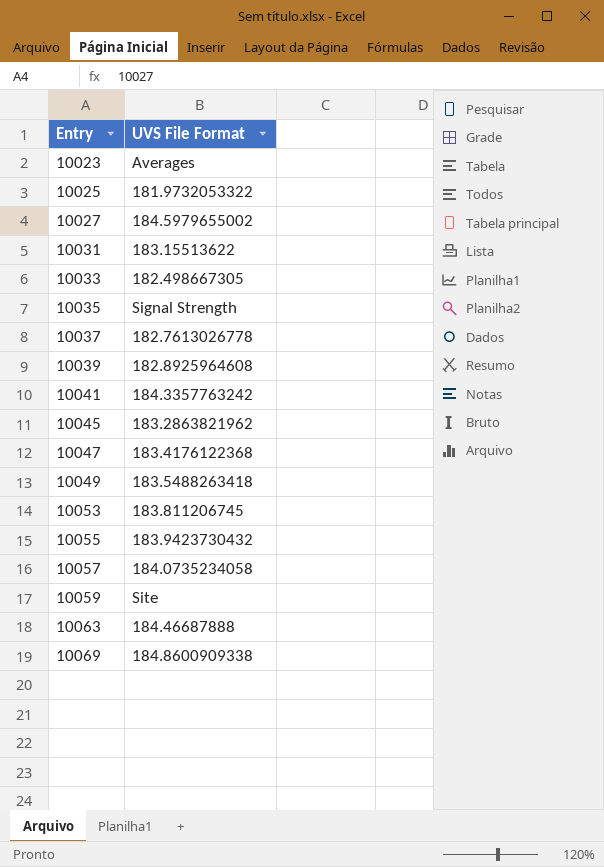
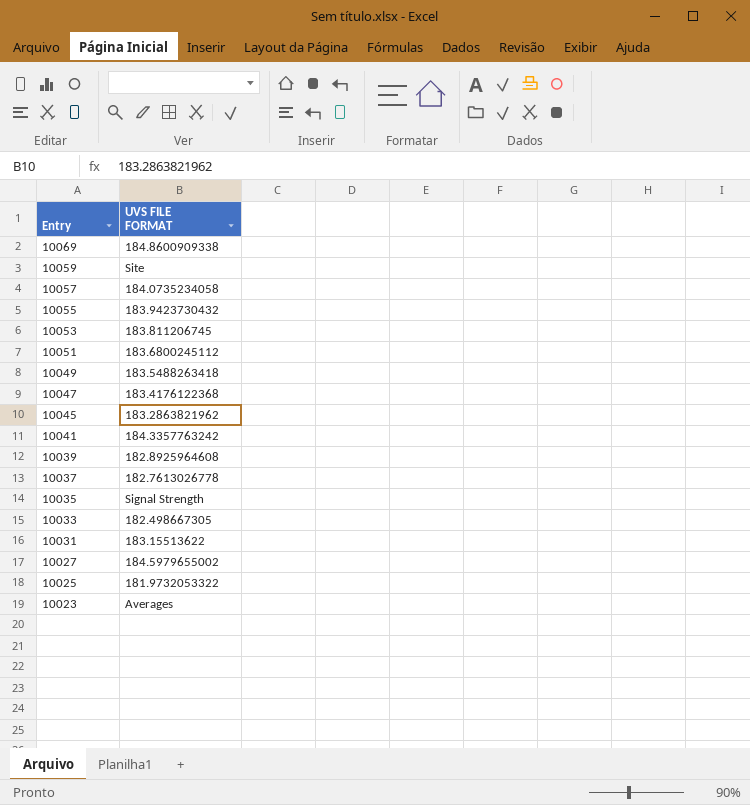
row order: Entry ascending -> Entry descending
column name: UVS File Format -> UVS FILE FORMAT
row 10063: 184.46687888 -> none
row 10051: none -> 183.6800245112

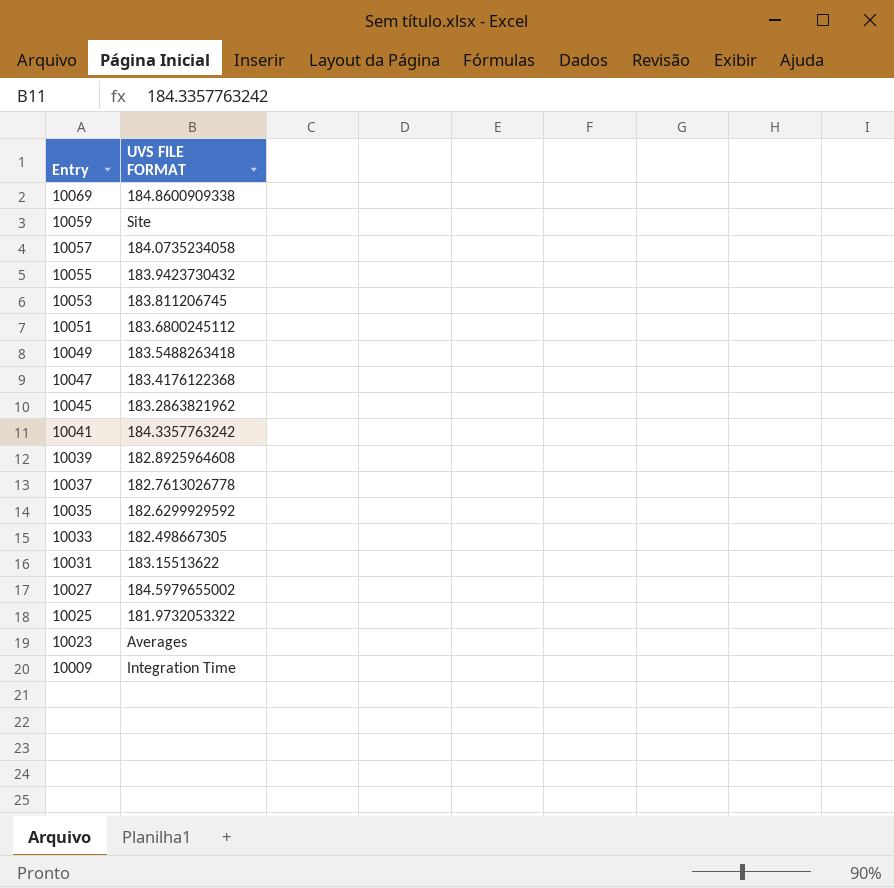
10035 | UVS FILE FORMAT: Signal Strength -> 182.6299929592
row 10009: none -> Integration Time

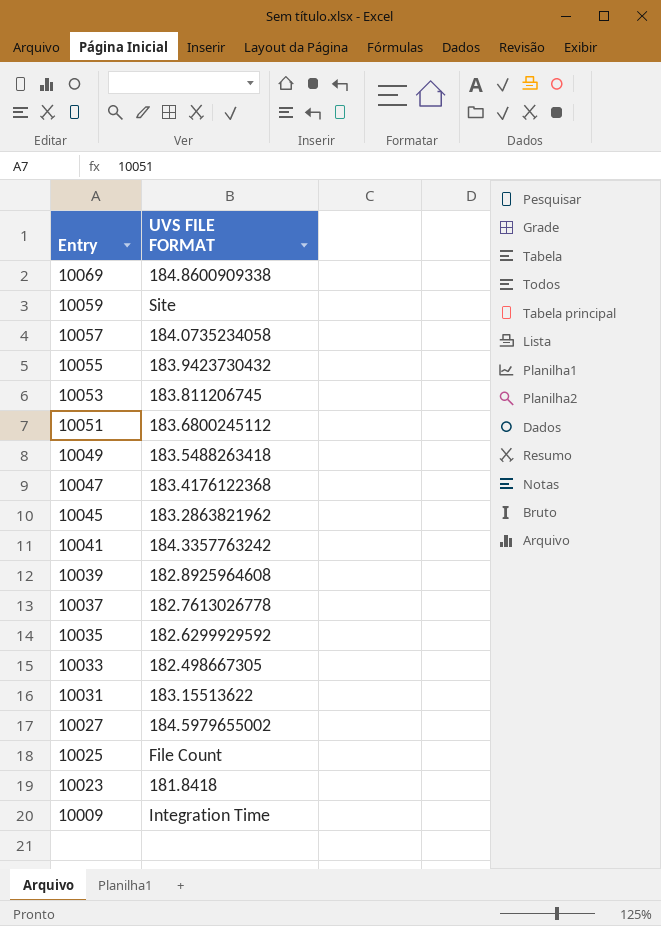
10025 | UVS FILE FORMAT: 181.9732053322 -> File Count
10023 | UVS FILE FORMAT: Averages -> 181.8418

